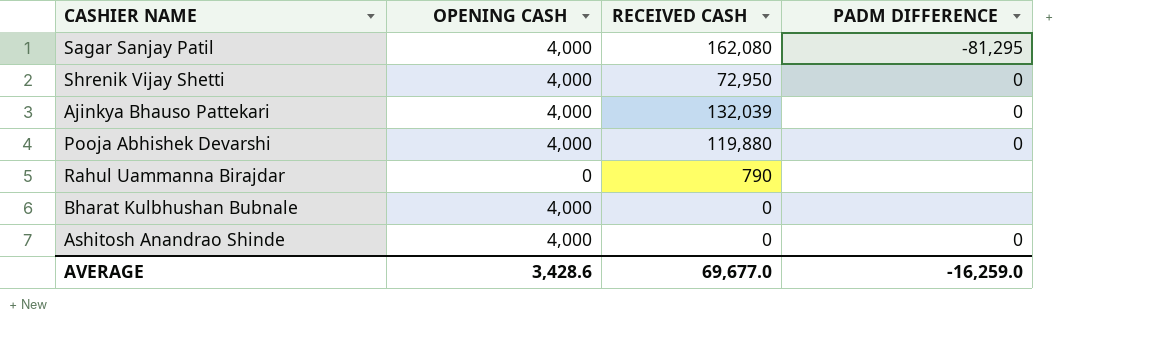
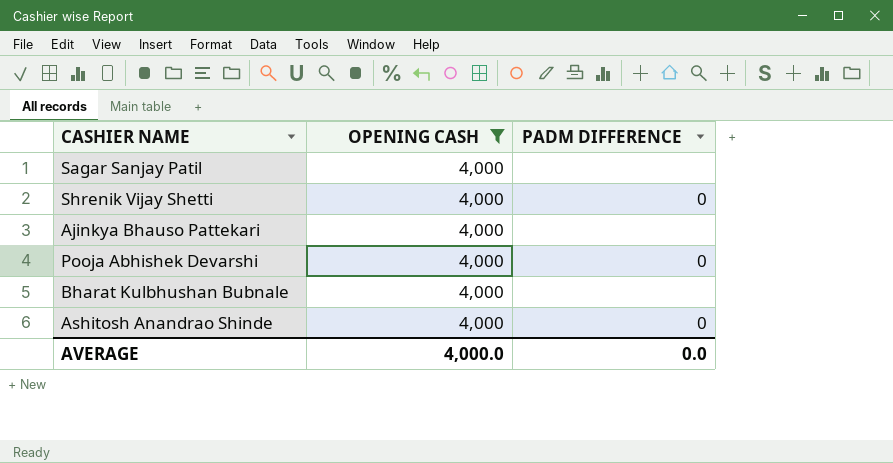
filter: none -> OPENING CASH = 4,000
column RECEIVED CASH | position: 3 -> none
Sagar Sanjay Patil | PADM DIFFERENCE: -81,295 -> none
Ajinkya Bhauso Pattekari | PADM DIFFERENCE: 0 -> none
AVERAGE | OPENING CASH: 3,428.6 -> 4,000.0
AVERAGE | PADM DIFFERENCE: -16,259.0 -> 0.0

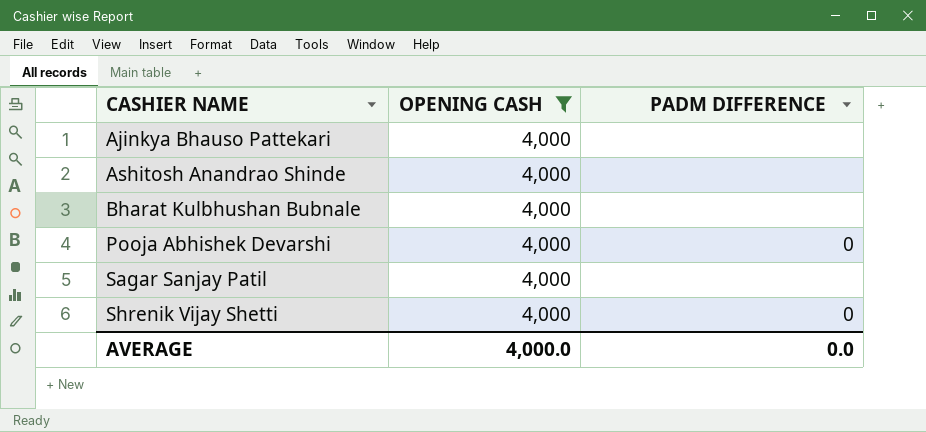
row order: none -> CASHIER NAME ascending
Ashitosh Anandrao Shinde | PADM DIFFERENCE: 0 -> none

